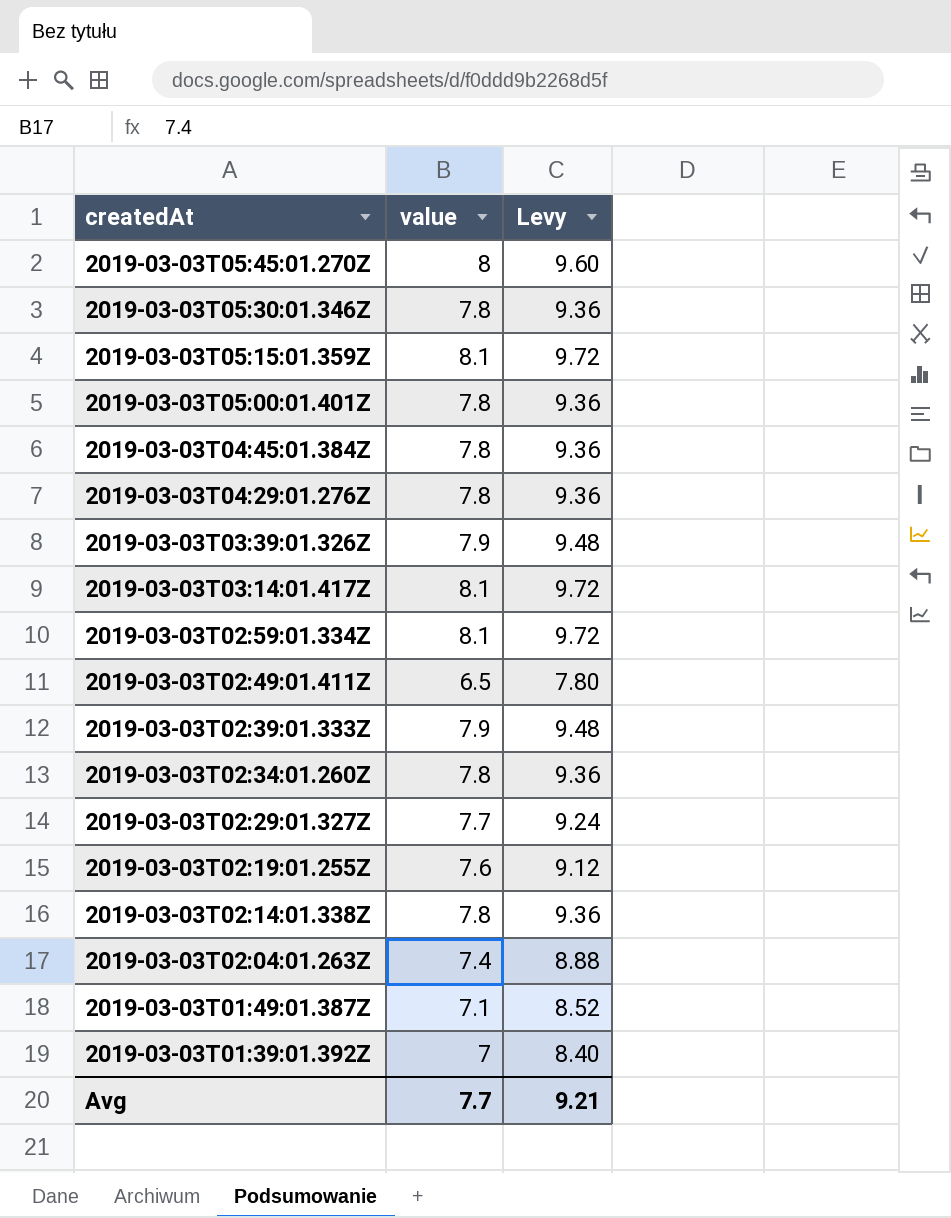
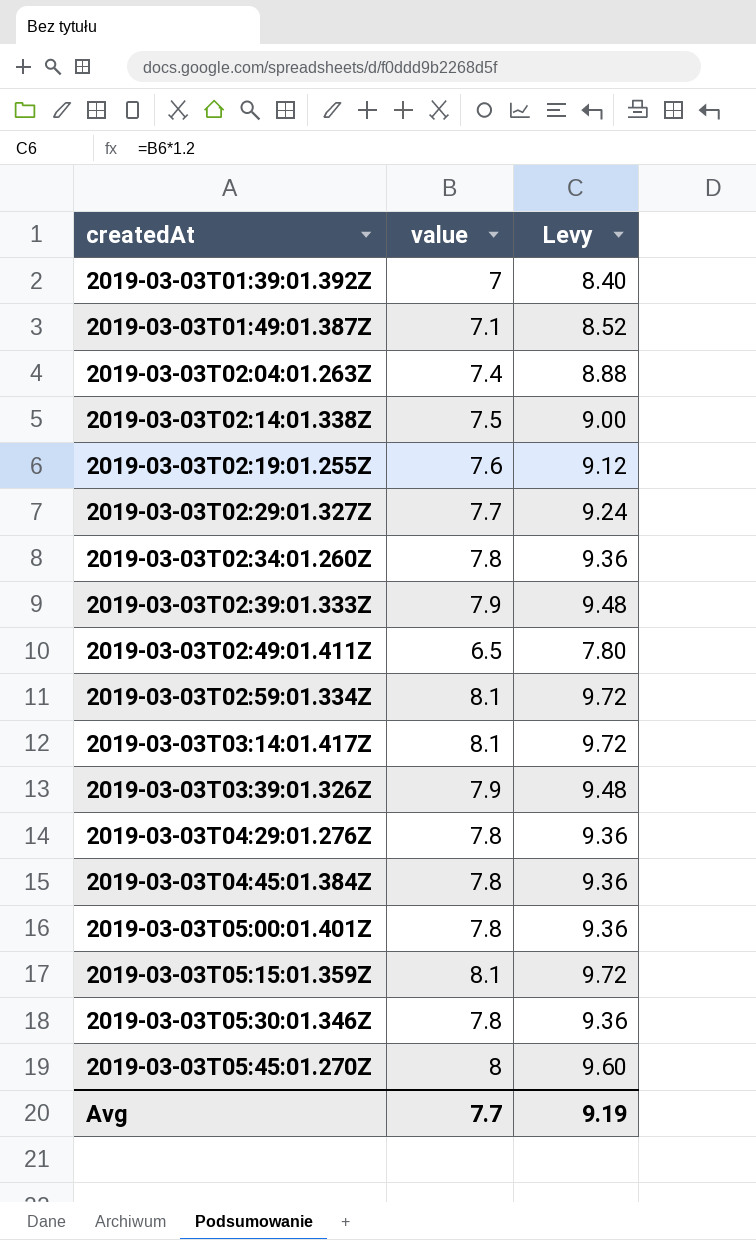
row order: createdAt descending -> createdAt ascending
2019-03-03T02:14:01.338Z | value: 7.8 -> 7.5
2019-03-03T02:14:01.338Z | Levy: 9.36 -> 9.00
Avg | Levy: 9.21 -> 9.19

